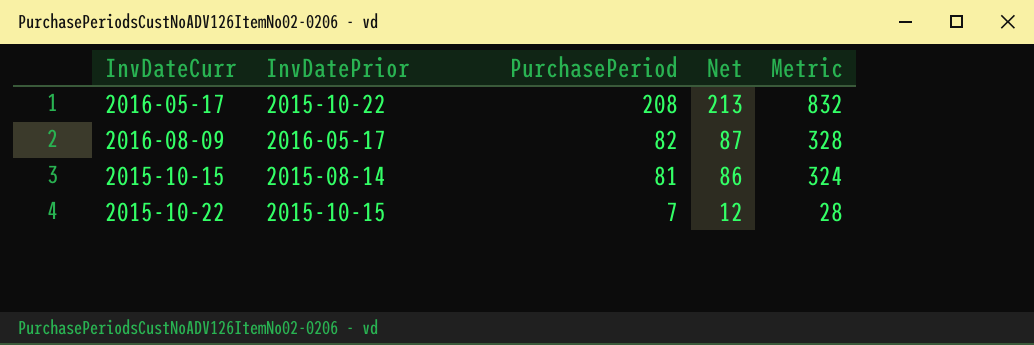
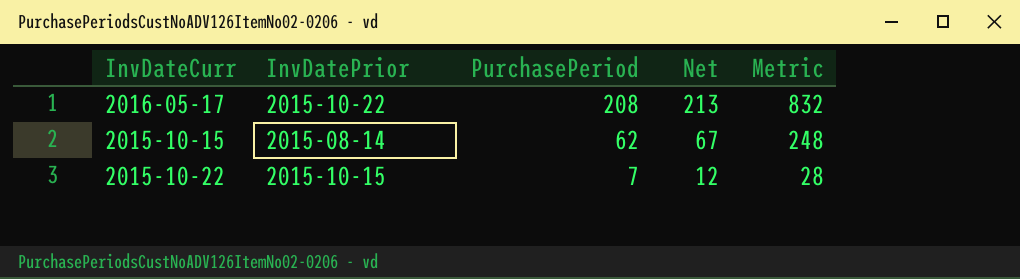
row 2016-08-09: 2016-05-17 | 82 | 87 | 328 -> none
2015-10-15 | PurchasePeriod: 81 -> 62
2015-10-15 | Net: 86 -> 67
2015-10-15 | Metric: 324 -> 248

